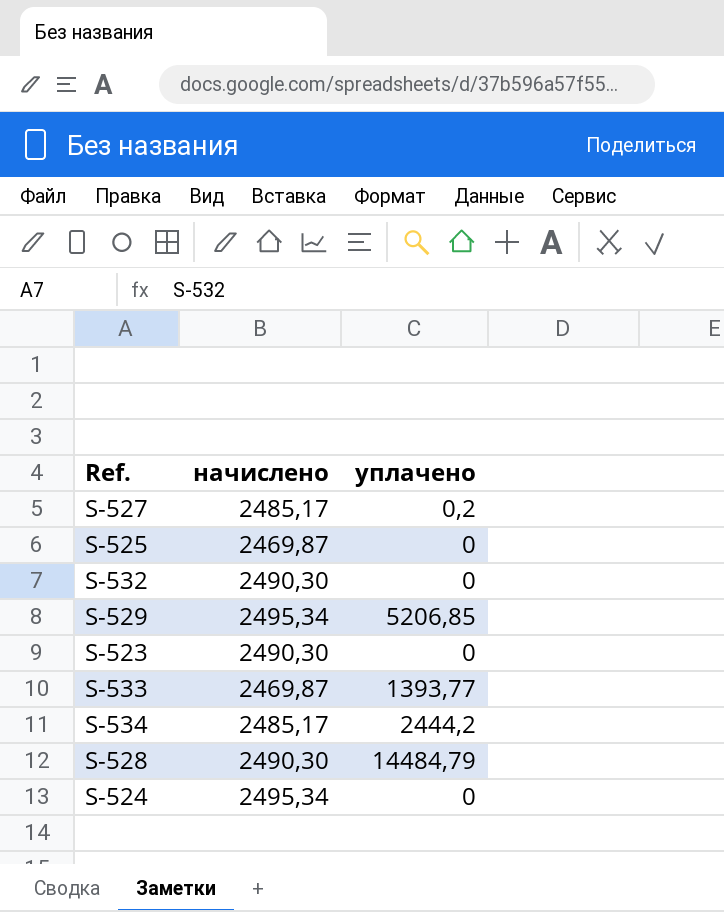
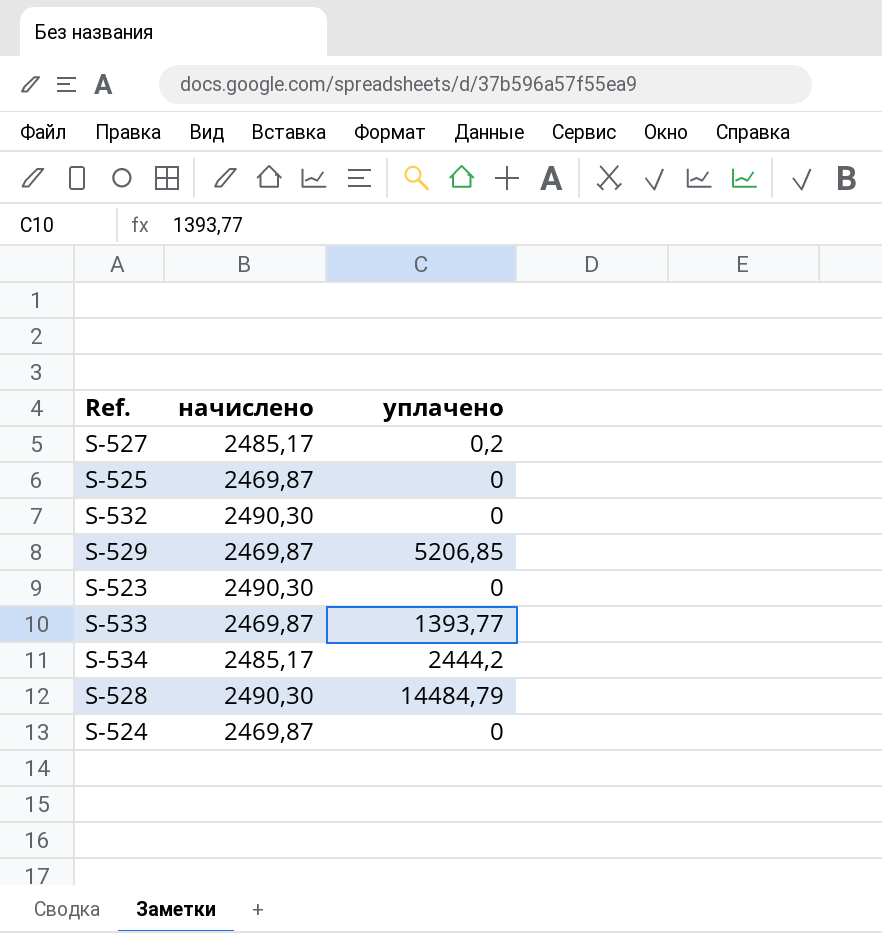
S-529 | начислено: 2495,34 -> 2469,87
S-524 | начислено: 2495,34 -> 2469,87

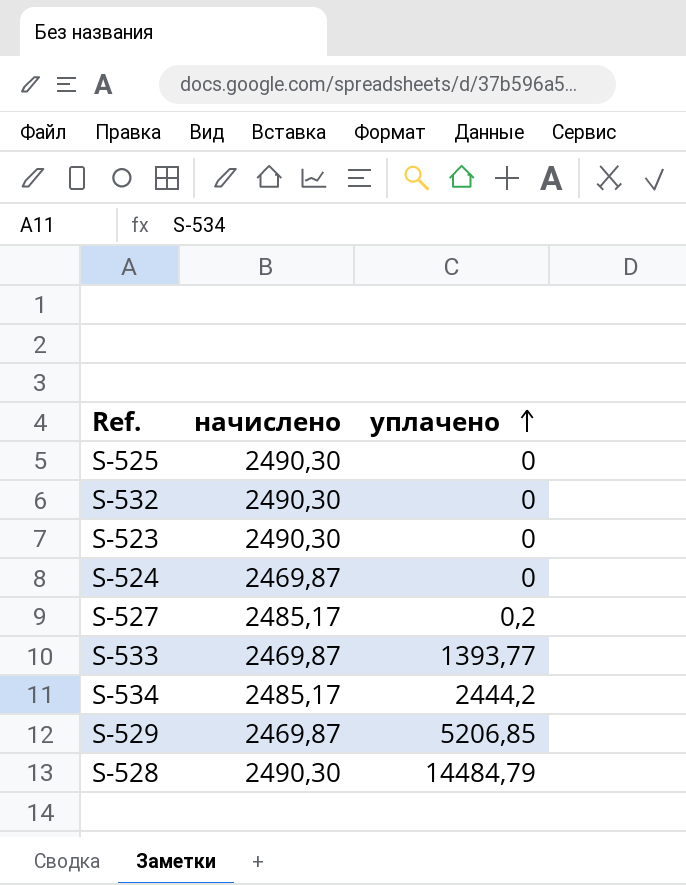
row order: none -> уплачено ascending
S-525 | начислено: 2469,87 -> 2490,30

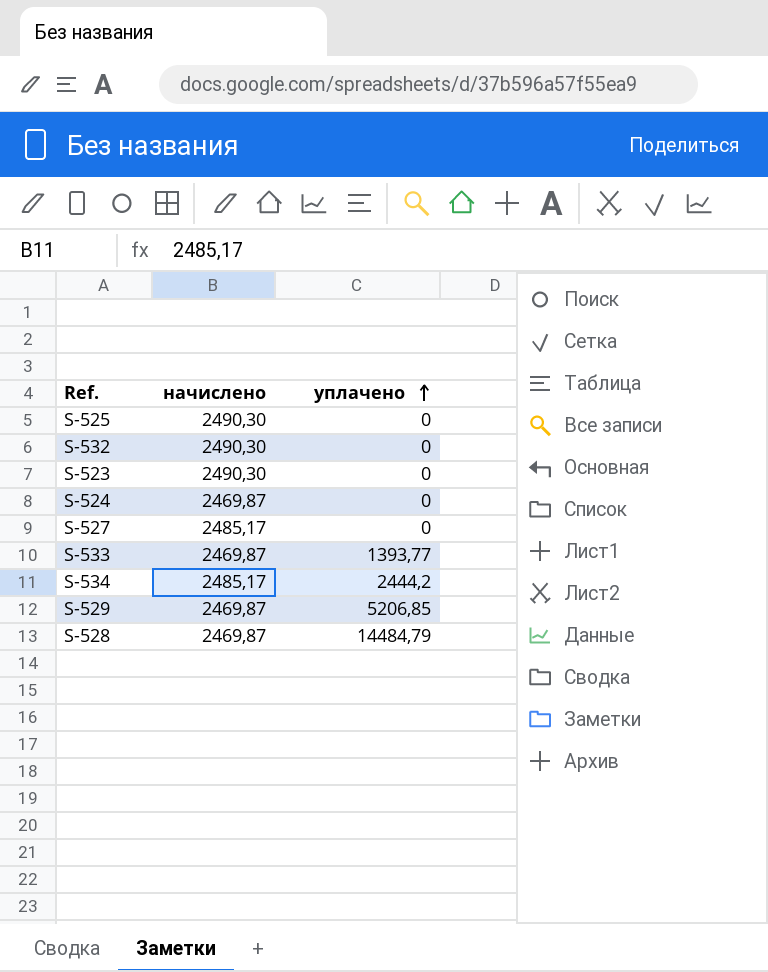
S-527 | уплачено: 0,2 -> 0
S-528 | начислено: 2490,30 -> 2469,87

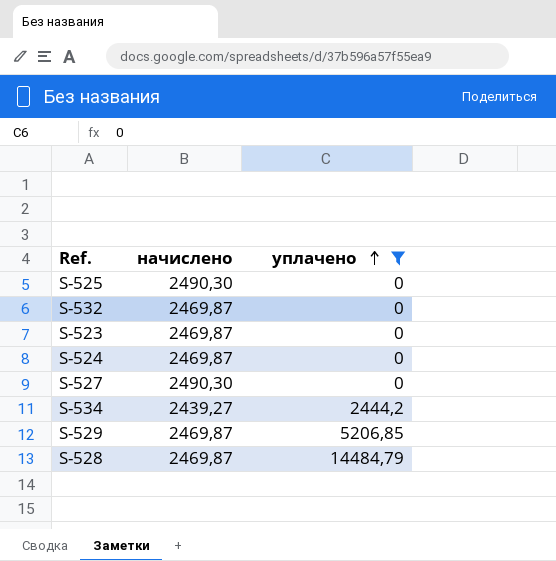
filter: none -> уплачено != 1393,77
S-532 | начислено: 2490,30 -> 2469,87
S-523 | начислено: 2490,30 -> 2469,87
S-527 | начислено: 2485,17 -> 2490,30
S-534 | начислено: 2485,17 -> 2439,27

